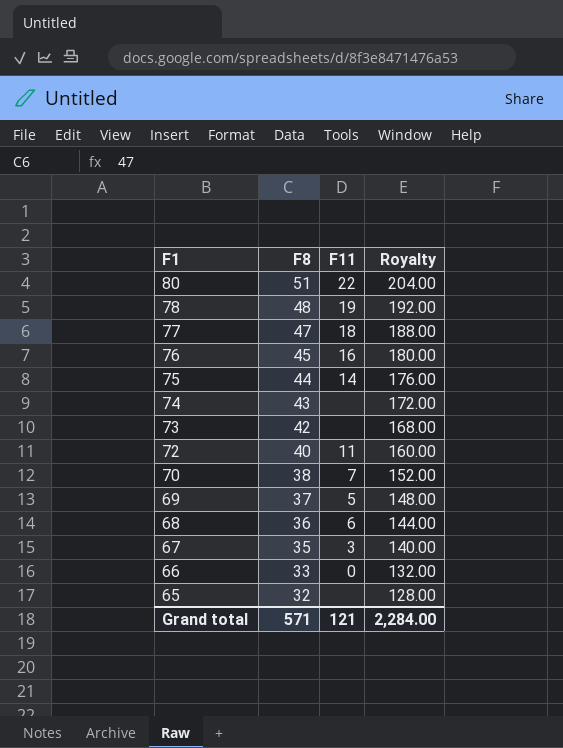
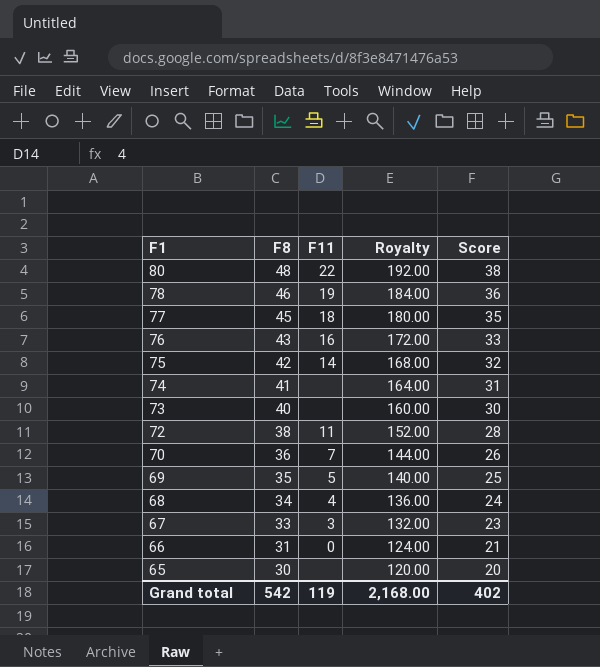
column Score | formula: none -> [F8] - 10
80 | F8: 51 -> 48
80 | Royalty: 204.00 -> 192.00
78 | F8: 48 -> 46
78 | Royalty: 192.00 -> 184.00
77 | F8: 47 -> 45
77 | Royalty: 188.00 -> 180.00
76 | F8: 45 -> 43
76 | Royalty: 180.00 -> 172.00
75 | F8: 44 -> 42
75 | Royalty: 176.00 -> 168.00
74 | F8: 43 -> 41
74 | Royalty: 172.00 -> 164.00
73 | F8: 42 -> 40
73 | Royalty: 168.00 -> 160.00
72 | F8: 40 -> 38
72 | Royalty: 160.00 -> 152.00
70 | F8: 38 -> 36
70 | Royalty: 152.00 -> 144.00
69 | F8: 37 -> 35
69 | Royalty: 148.00 -> 140.00
68 | F8: 36 -> 34
68 | F11: 6 -> 4
68 | Royalty: 144.00 -> 136.00
67 | F8: 35 -> 33
67 | Royalty: 140.00 -> 132.00
66 | F8: 33 -> 31
66 | Royalty: 132.00 -> 124.00
65 | F8: 32 -> 30
65 | Royalty: 128.00 -> 120.00
Grand total | F8: 571 -> 542
Grand total | F11: 121 -> 119
Grand total | Royalty: 2,284.00 -> 2,168.00

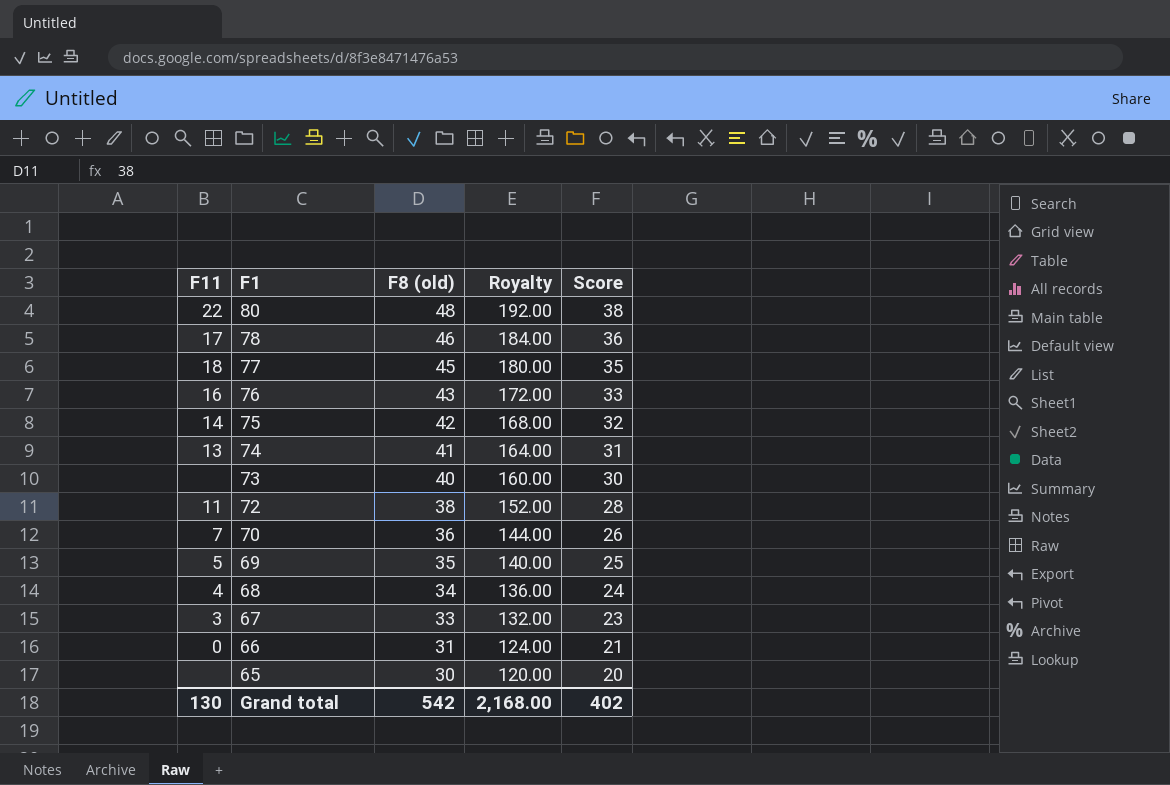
column F11 | position: 3 -> 1
column name: F8 -> F8 (old)
78 | F11: 19 -> 17
74 | F11: none -> 13
Grand total | F11: 119 -> 130

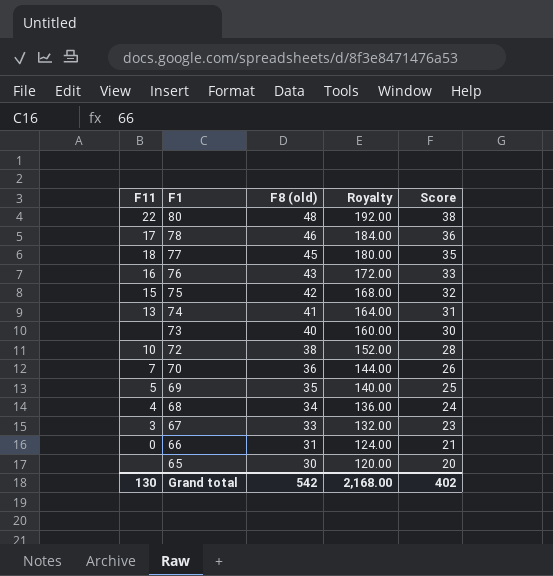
75 | F11: 14 -> 15
72 | F11: 11 -> 10

